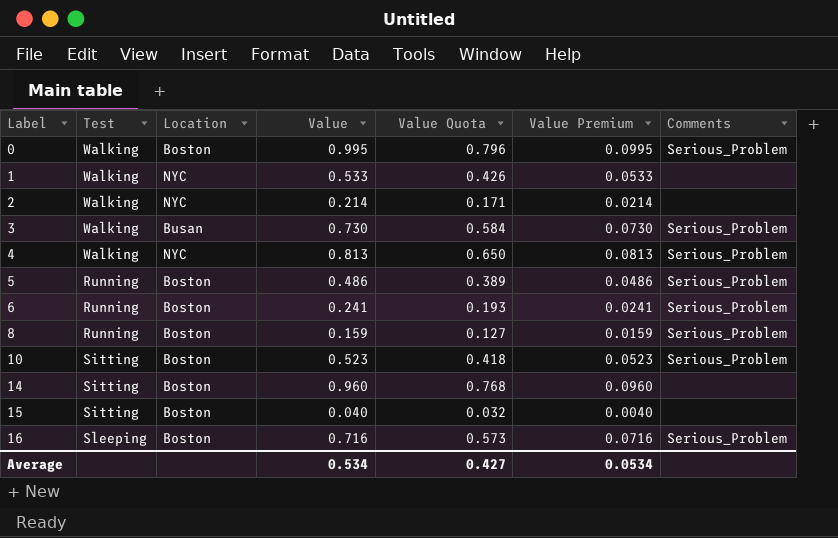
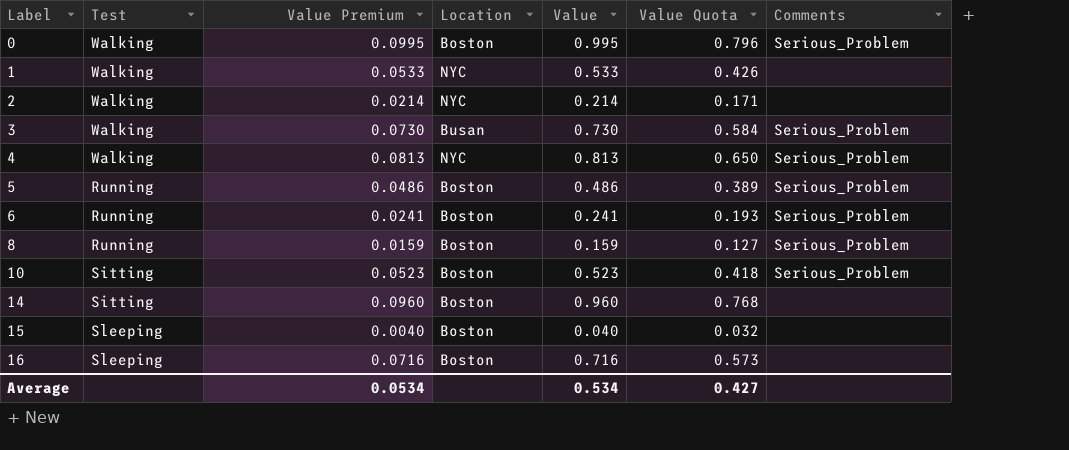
column Value Premium | position: 6 -> 3
15 | Test: Sitting -> Sleeping
16 | Comments: Serious_Problem -> none

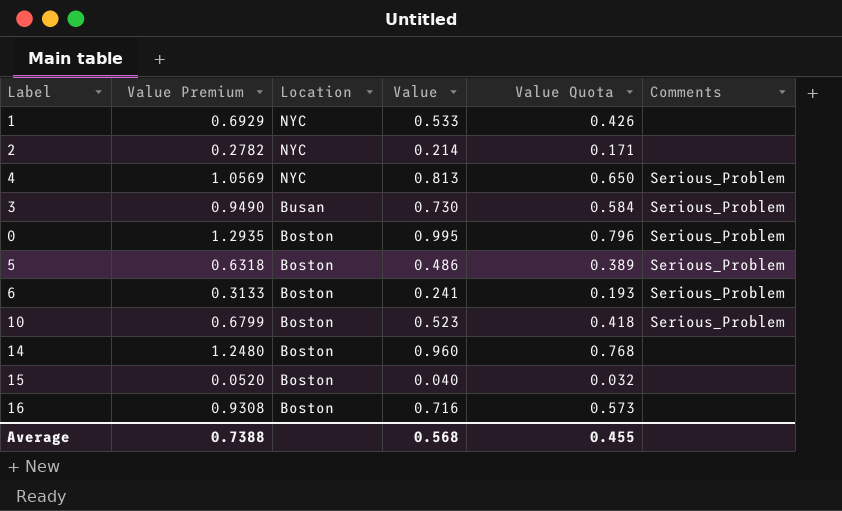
row order: Label ascending -> Location descending
column Test | position: 2 -> none
column Value Premium | formula: [Value] * 0.1 -> [Value] * 1.3
row 8: Running | 0.0159 | Boston | 0.159 | 0.127 | Serious_Problem -> none
Average | Value Premium: 0.0534 -> 0.7388
Average | Value: 0.534 -> 0.568
Average | Value Quota: 0.427 -> 0.455

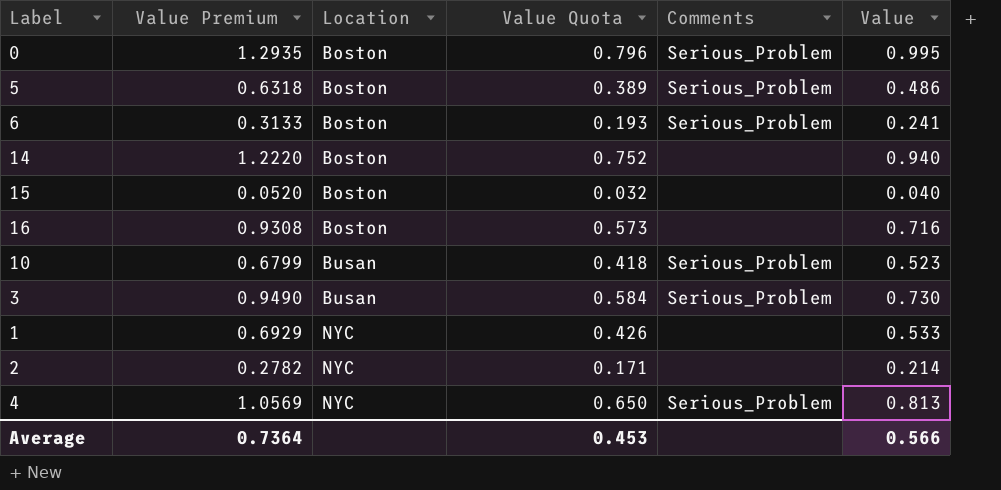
row order: Location descending -> Location ascending
column Value | position: 4 -> 6
14 | Value Premium: 1.2480 -> 1.2220
14 | Value Quota: 0.768 -> 0.752
14 | Value: 0.960 -> 0.940
10 | Location: Boston -> Busan
Average | Value Premium: 0.7388 -> 0.7364
Average | Value Quota: 0.455 -> 0.453
Average | Value: 0.568 -> 0.566

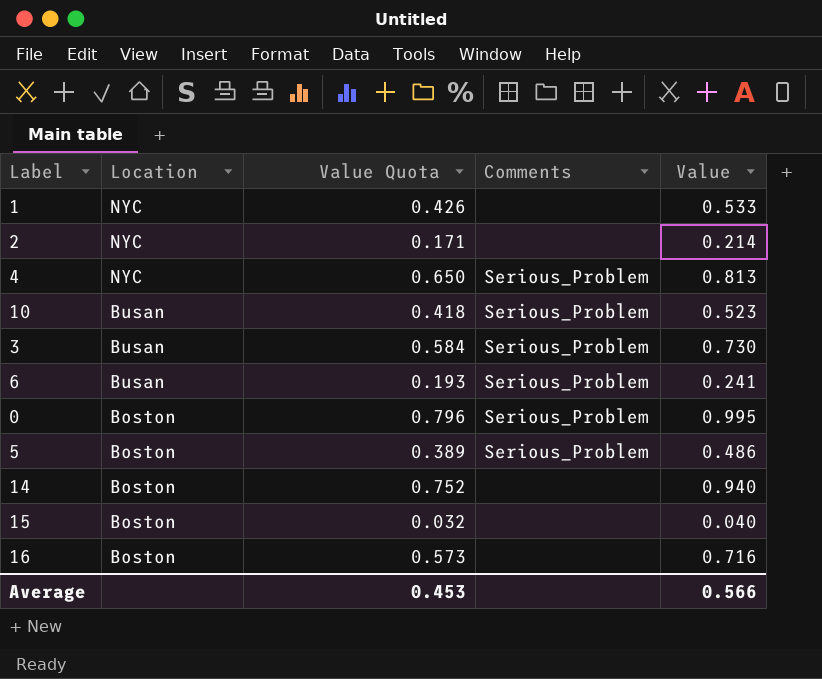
row order: Location ascending -> Location descending
column Value Premium | formula: [Value] * 1.3 -> none
6 | Location: Boston -> Busan

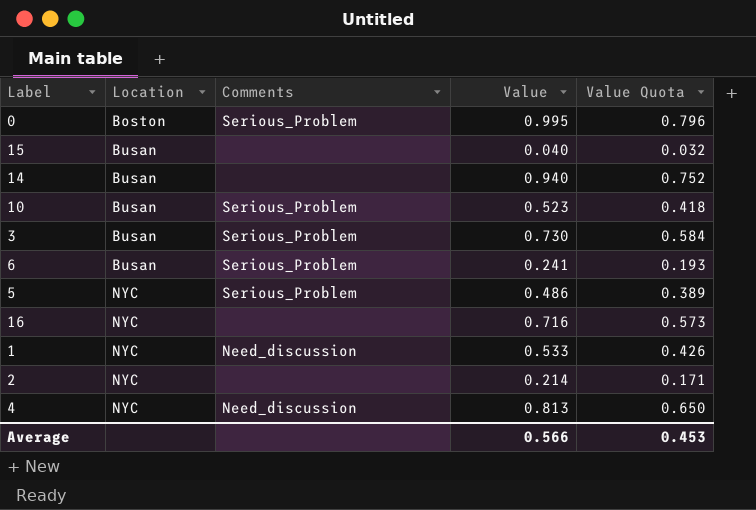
row order: Location descending -> Location ascending
column Value Quota | position: 3 -> 5
15 | Location: Boston -> Busan
14 | Location: Boston -> Busan
5 | Location: Boston -> NYC
16 | Location: Boston -> NYC
1 | Comments: none -> Need_discussion
4 | Comments: Serious_Problem -> Need_discussion

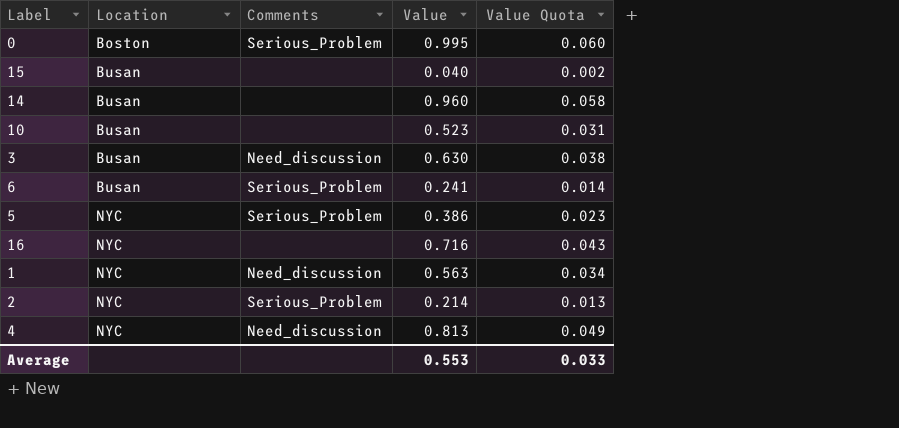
column Value Quota | formula: [Value] * 0.8 -> [Value] * 0.06
14 | Value: 0.940 -> 0.960
10 | Comments: Serious_Problem -> none
3 | Comments: Serious_Problem -> Need_discussion
3 | Value: 0.730 -> 0.630
5 | Value: 0.486 -> 0.386
1 | Value: 0.533 -> 0.563
2 | Comments: none -> Serious_Problem
Average | Value: 0.566 -> 0.553
Average | Value Quota: 0.453 -> 0.033

